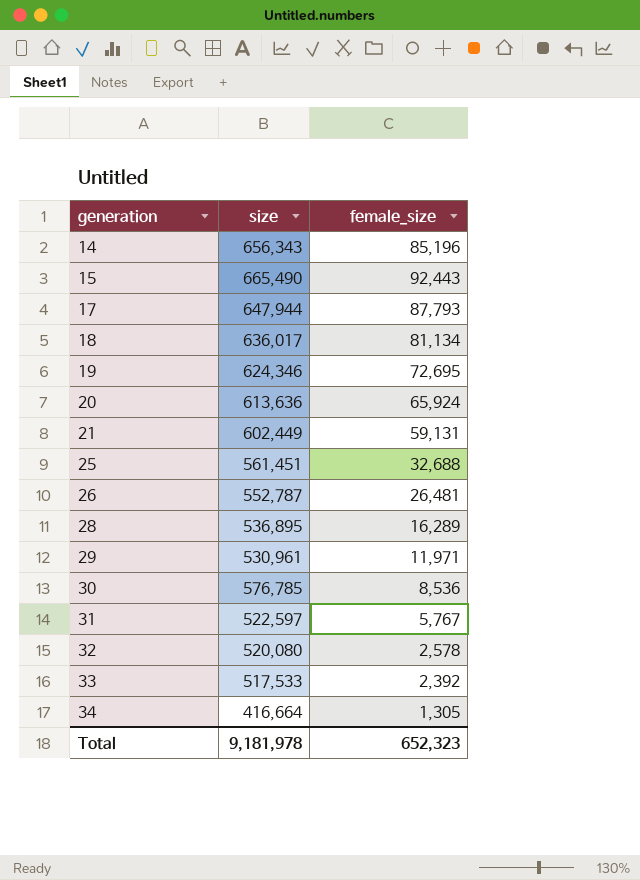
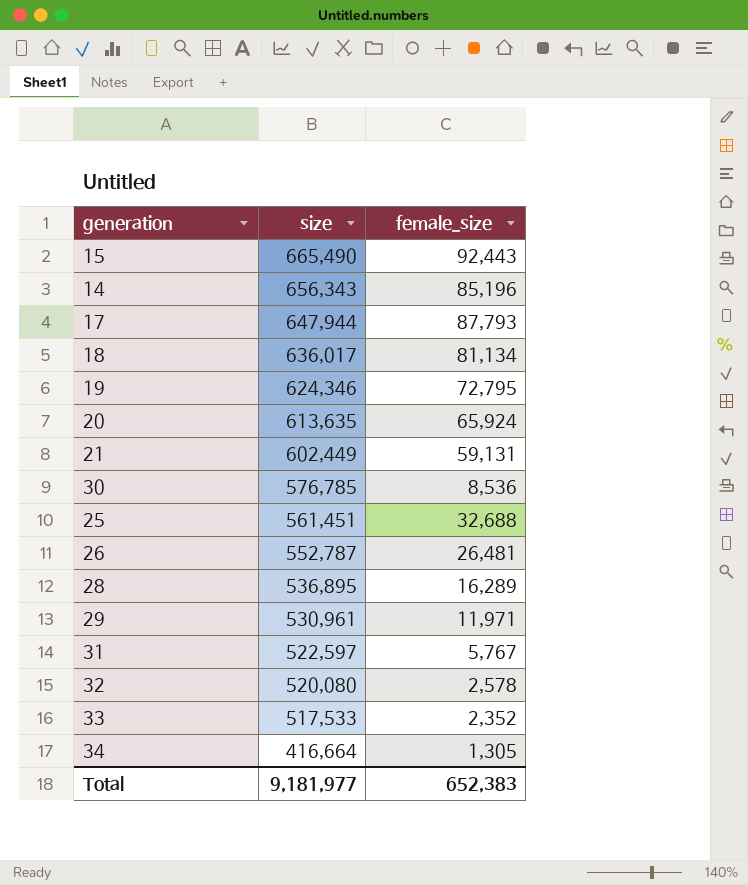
row order: generation ascending -> size descending
19 | female_size: 72,695 -> 72,795
20 | size: 613,636 -> 613,635
33 | female_size: 2,392 -> 2,352
Total | size: 9,181,978 -> 9,181,977
Total | female_size: 652,323 -> 652,383

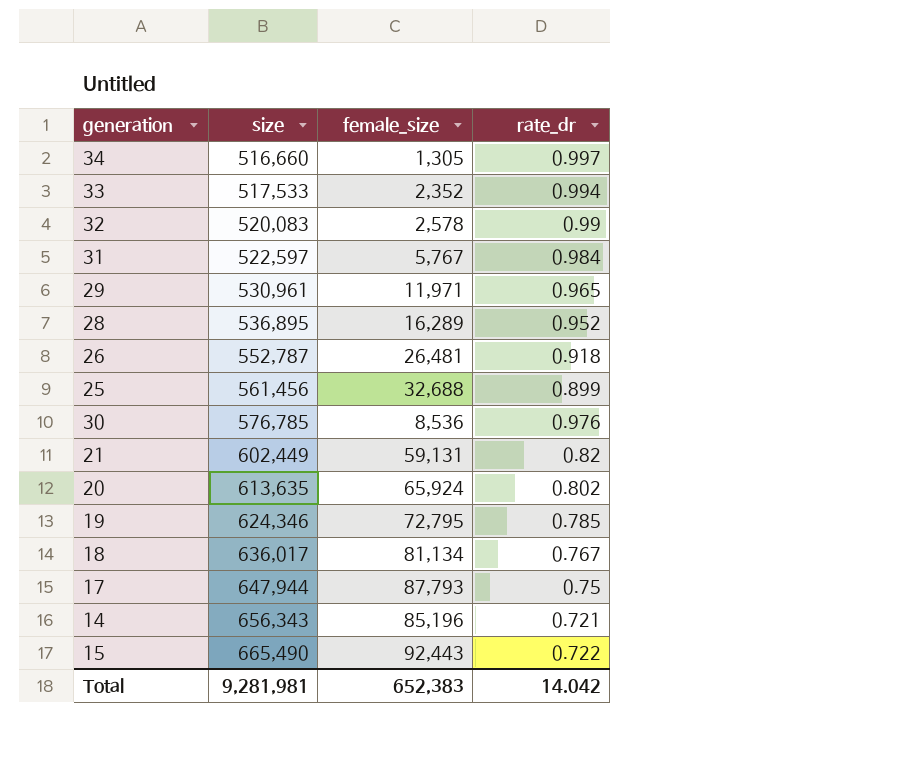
row order: size descending -> size ascending
column rate_dr | position: none -> 4
34 | size: 416,664 -> 516,660
32 | size: 520,080 -> 520,083
25 | size: 561,451 -> 561,456
Total | size: 9,181,977 -> 9,281,981

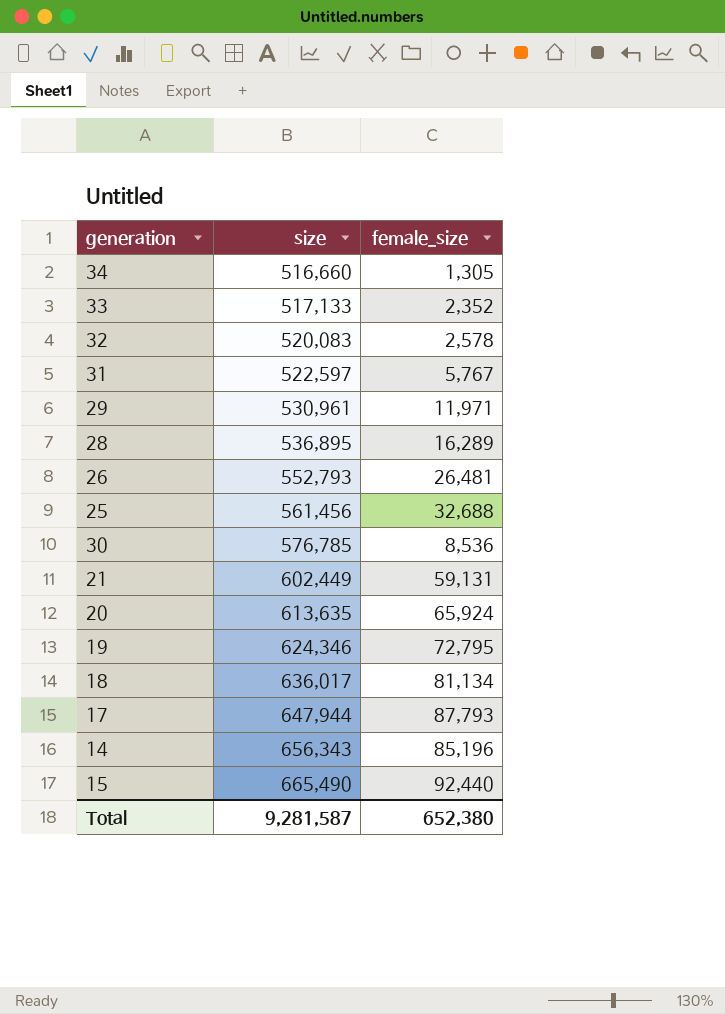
column rate_dr | position: 4 -> none
33 | size: 517,533 -> 517,133
26 | size: 552,787 -> 552,793
15 | female_size: 92,443 -> 92,440
Total | size: 9,281,981 -> 9,281,587
Total | female_size: 652,383 -> 652,380

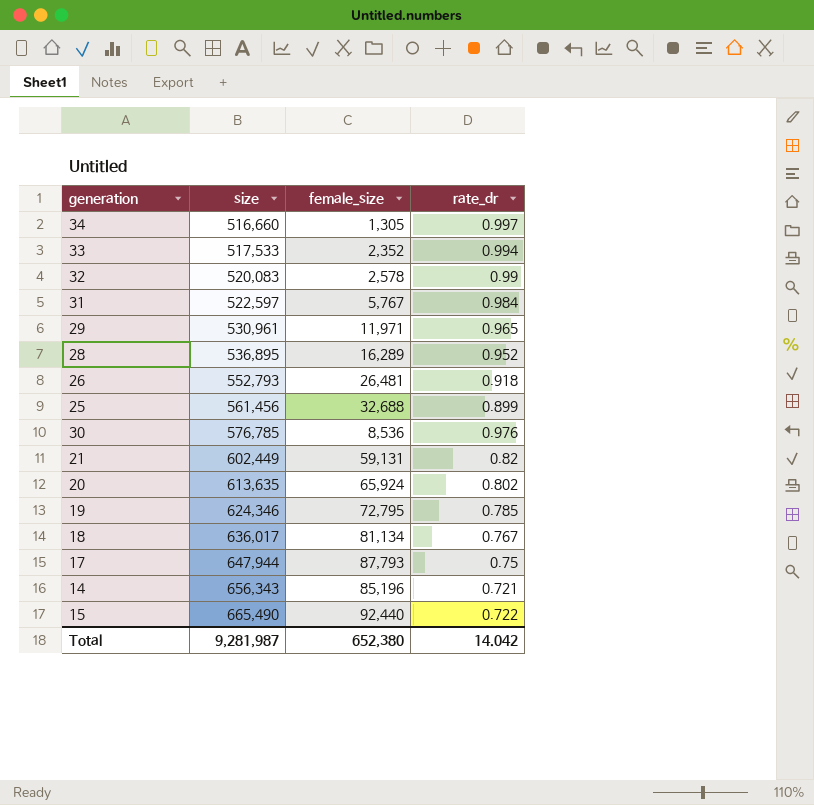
column rate_dr | position: none -> 4
33 | size: 517,133 -> 517,533
Total | size: 9,281,587 -> 9,281,987

